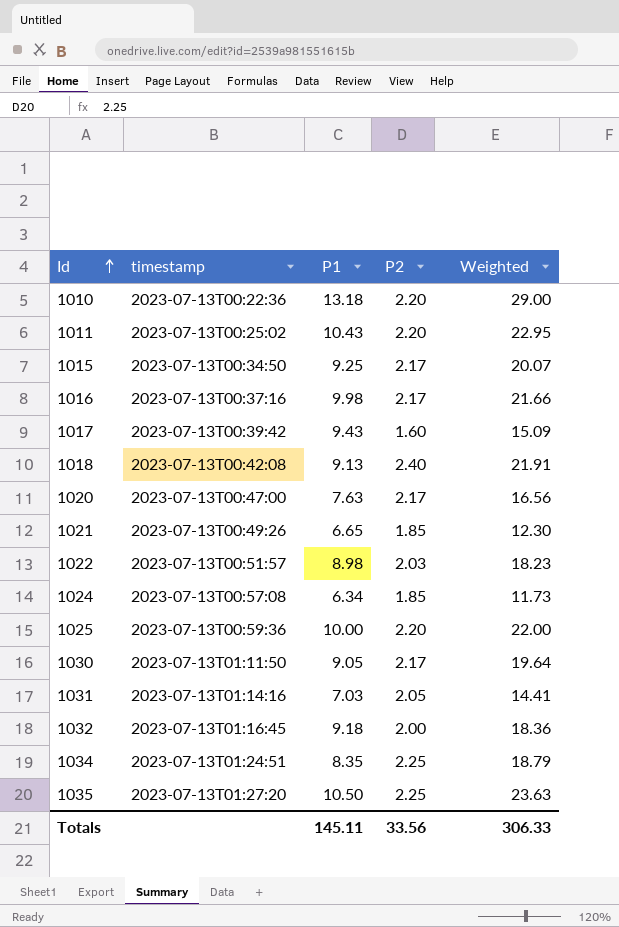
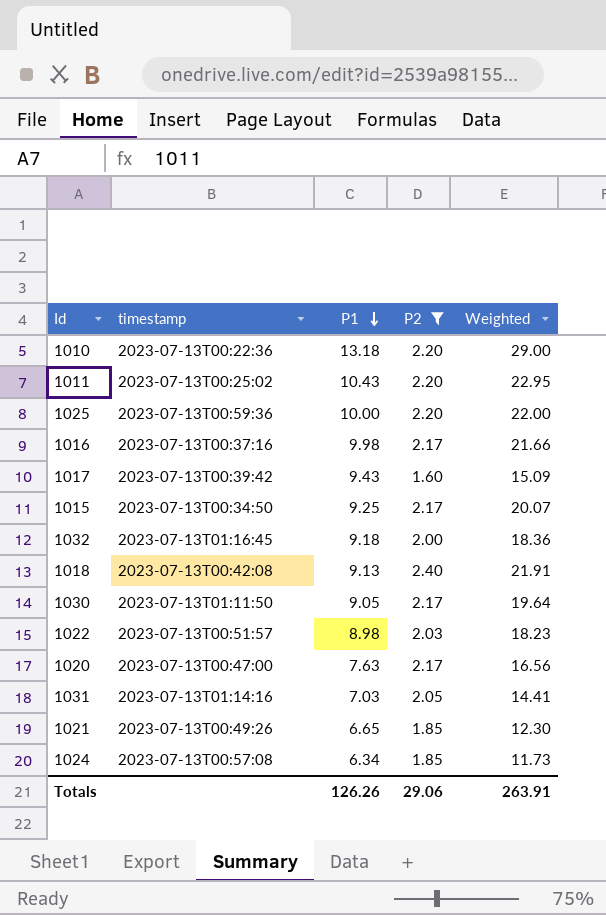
filter: none -> P2 != 2.25
row order: Id ascending -> P1 descending
Totals | P1: 145.11 -> 126.26
Totals | P2: 33.56 -> 29.06
Totals | Weighted: 306.33 -> 263.91

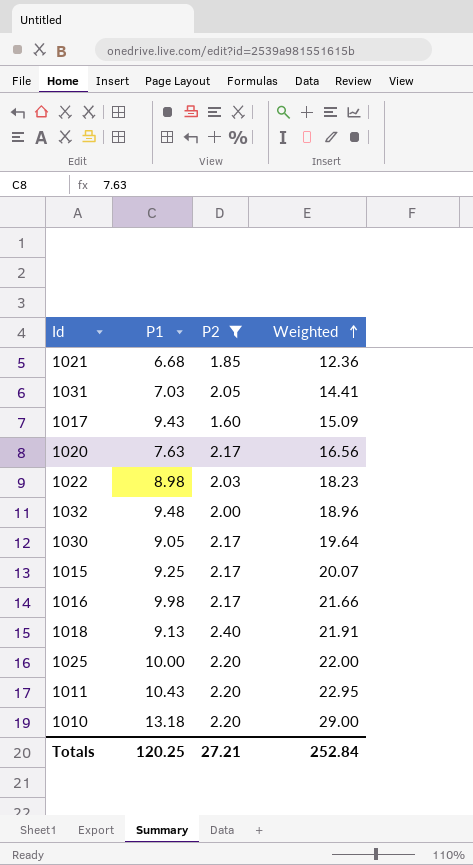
row order: P1 descending -> Weighted ascending
column timestamp | position: 2 -> none
row 1024: 2023-07-13T00:57:08 | 6.34 | 1.85 | 11.73 -> none
1021 | P1: 6.65 -> 6.68
1021 | Weighted: 12.30 -> 12.36
1032 | P1: 9.18 -> 9.48
1032 | Weighted: 18.36 -> 18.96
Totals | P1: 126.26 -> 120.25
Totals | P2: 29.06 -> 27.21
Totals | Weighted: 263.91 -> 252.84

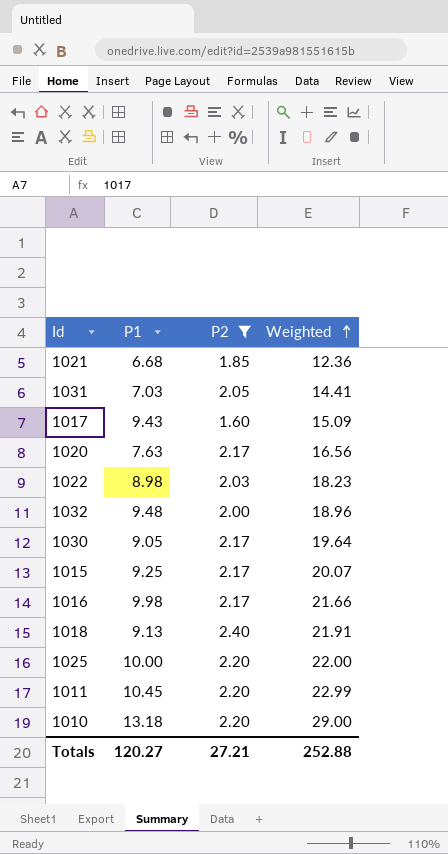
1011 | P1: 10.43 -> 10.45
1011 | Weighted: 22.95 -> 22.99
Totals | P1: 120.25 -> 120.27
Totals | Weighted: 252.84 -> 252.88

